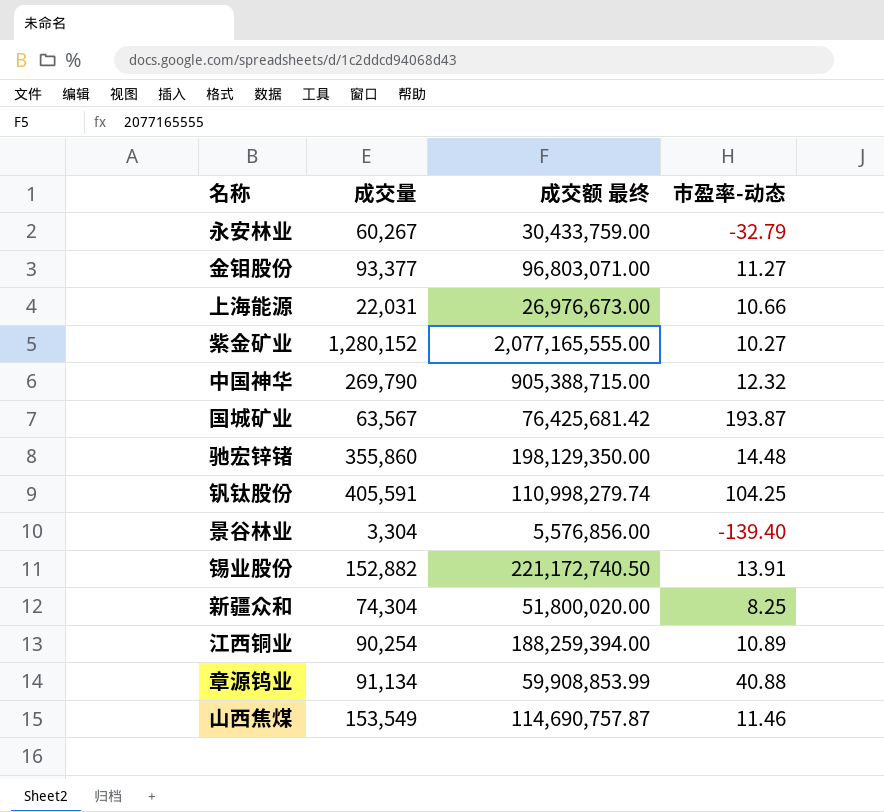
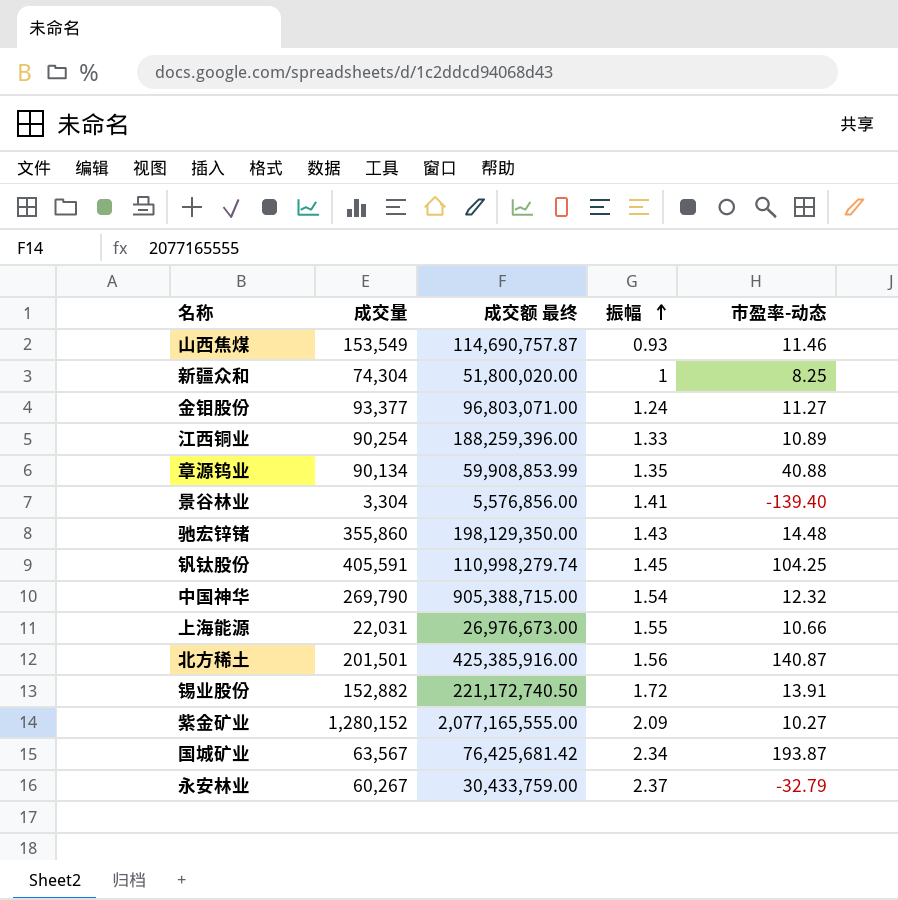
row order: none -> 振幅 ascending
column 振幅 | position: none -> 4
江西铜业 | 成交额 最终: 188,259,394.00 -> 188,259,396.00
章源钨业 | 成交量: 91,134 -> 90,134
row 北方稀土: none -> 201,501 | 425,385,916.00 | 1.56 | 140.87

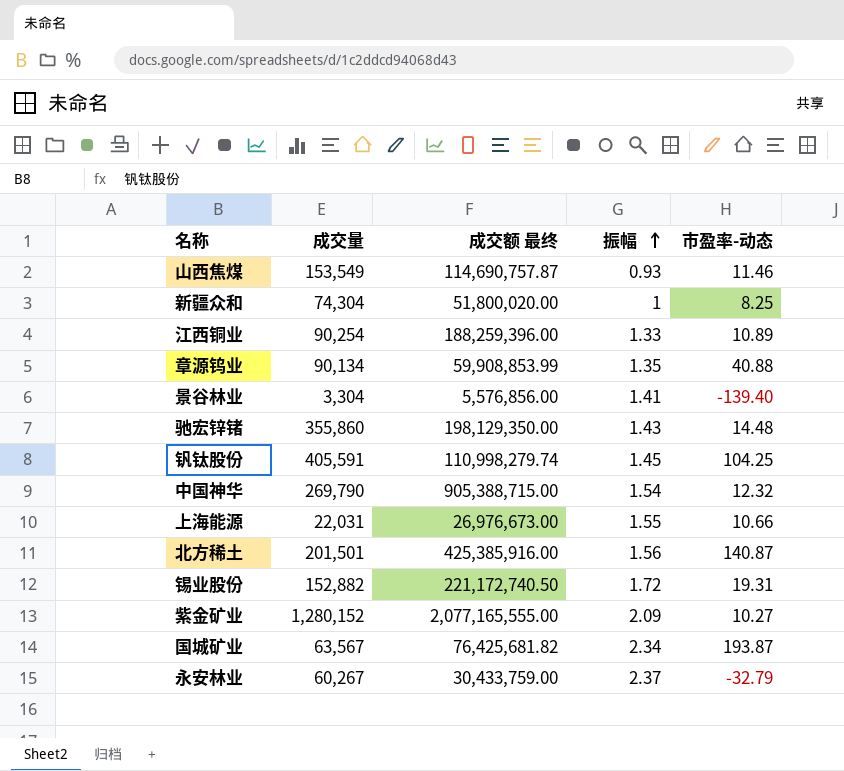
row 金钼股份: 93,377 | 96,803,071.00 | 1.24 | 11.27 -> none
锡业股份 | 市盈率-动态: 13.91 -> 19.31
国城矿业 | 成交额 最终: 76,425,681.42 -> 76,425,681.82

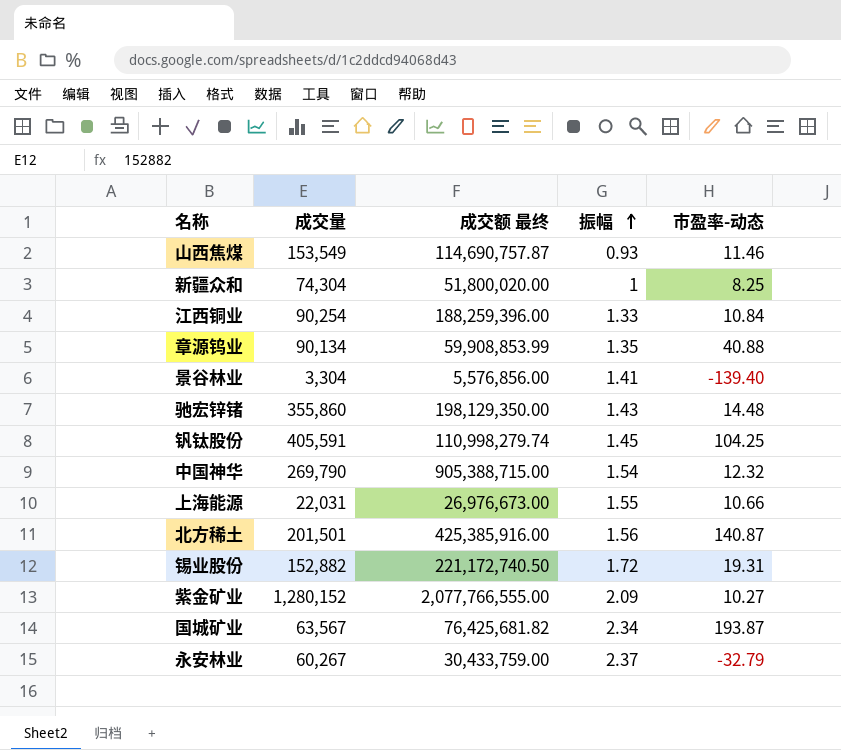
江西铜业 | 市盈率-动态: 10.89 -> 10.84
紫金矿业 | 成交额 最终: 2,077,165,555.00 -> 2,077,766,555.00

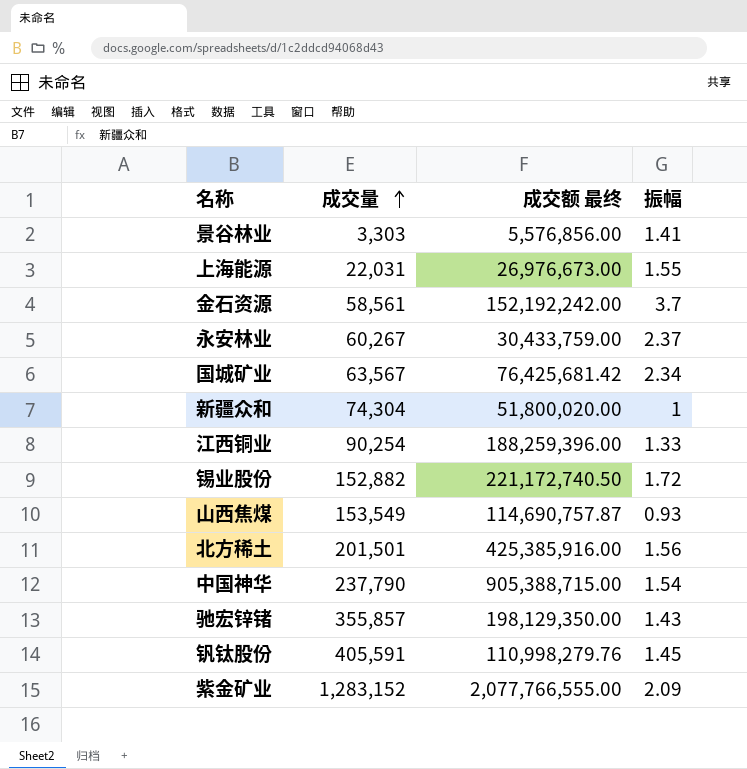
row order: 振幅 ascending -> 成交量 ascending
column 市盈率-动态 | position: 5 -> none
row 章源钨业: 90,134 | 59,908,853.99 | 1.35 | 40.88 -> none
景谷林业 | 成交量: 3,304 -> 3,303
row 金石资源: none -> 58,561 | 152,192,242.00 | 3.7
国城矿业 | 成交额 最终: 76,425,681.82 -> 76,425,681.42
中国神华 | 成交量: 269,790 -> 237,790
驰宏锌锗 | 成交量: 355,860 -> 355,857
钒钛股份 | 成交额 最终: 110,998,279.74 -> 110,998,279.76
紫金矿业 | 成交量: 1,280,152 -> 1,283,152

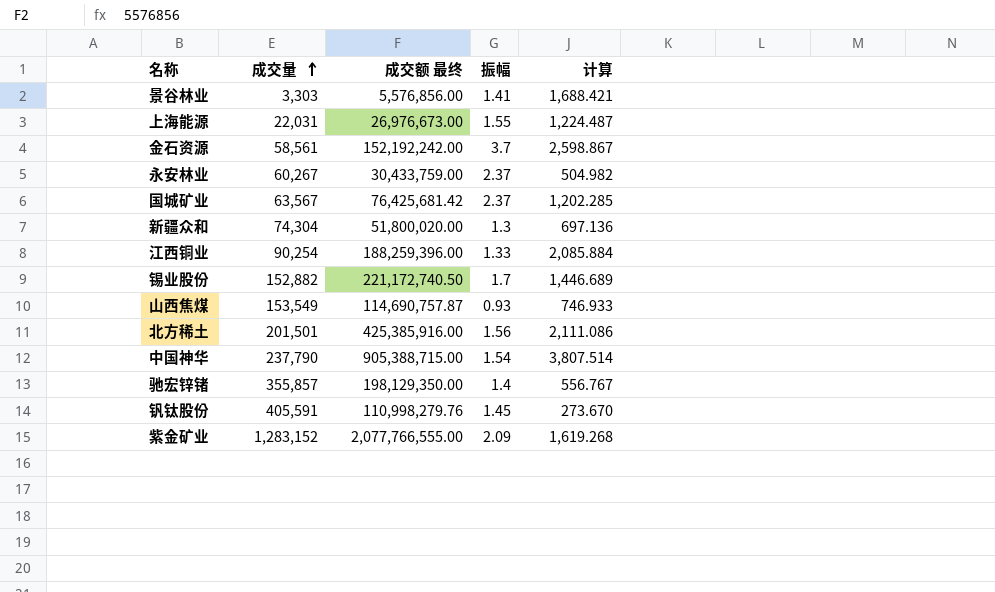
column 计算 | formula: none -> [成交额 最终] / [成交量]
国城矿业 | 振幅: 2.34 -> 2.37
新疆众和 | 振幅: 1 -> 1.3
锡业股份 | 振幅: 1.72 -> 1.7
驰宏锌锗 | 振幅: 1.43 -> 1.4

